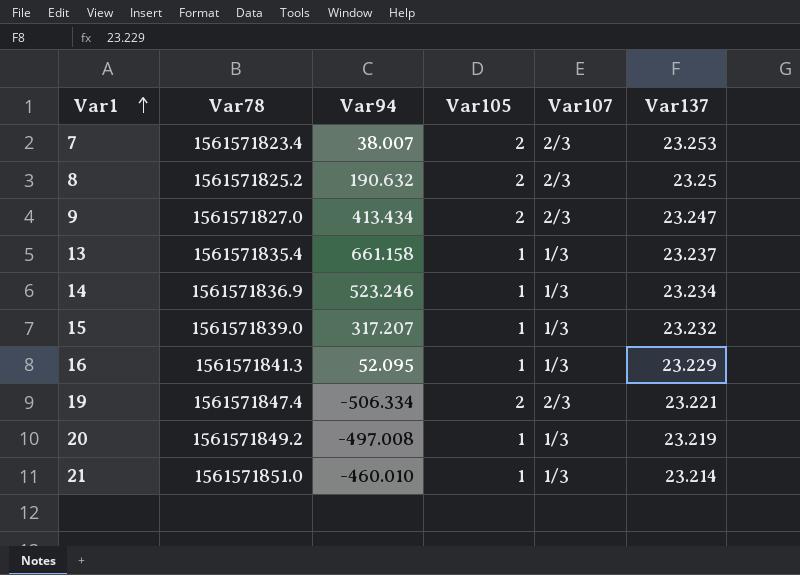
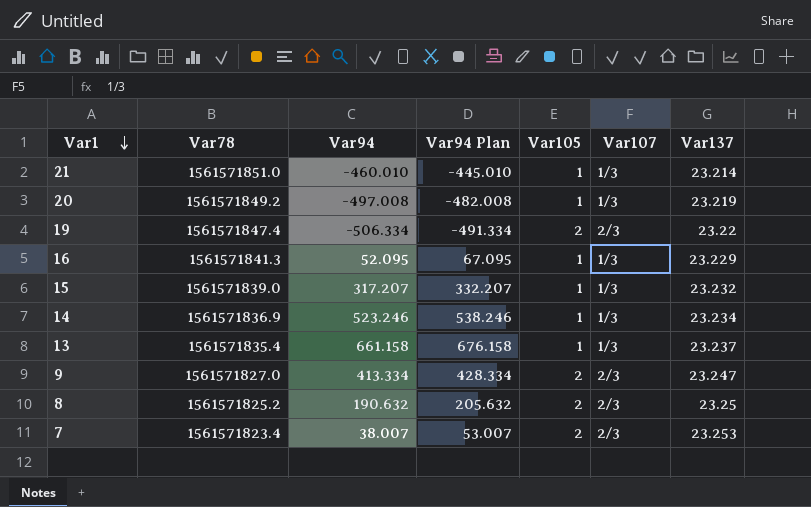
row order: Var1 ascending -> Var1 descending
column Var94 Plan | formula: none -> [Var94] + 15
19 | Var137: 23.221 -> 23.22
9 | Var94: 413.434 -> 413.334

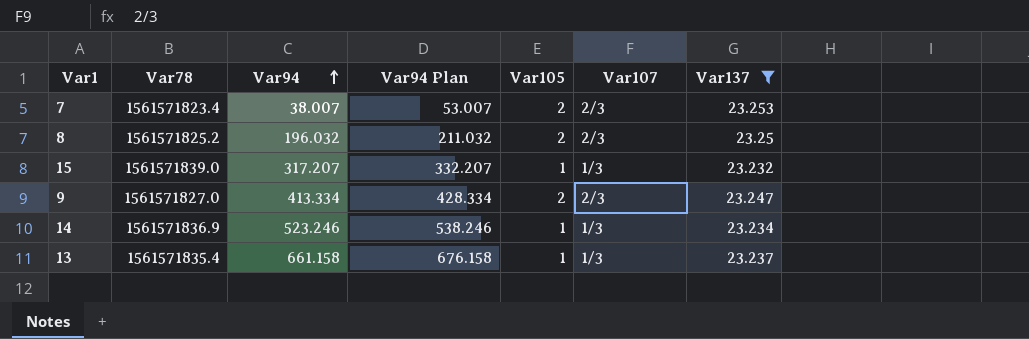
filter: none -> Var137 >= 23.232
row order: Var1 descending -> Var94 ascending
8 | Var94: 190.632 -> 196.032
8 | Var94 Plan: 205.632 -> 211.032

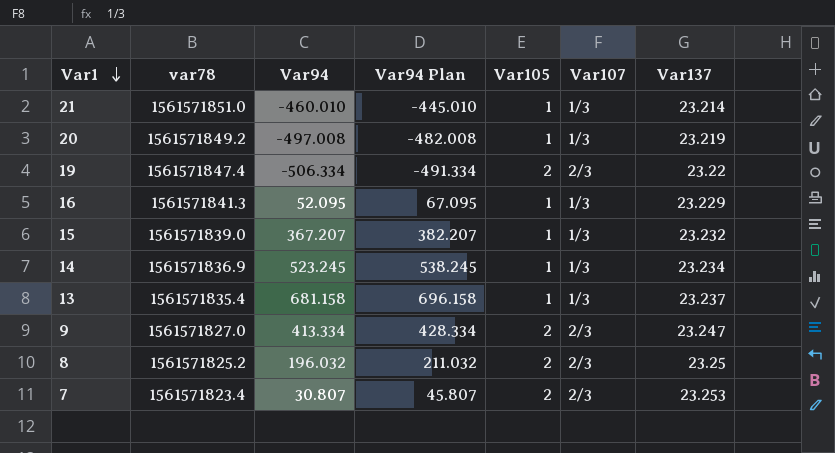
filter: Var137 >= 23.232 -> none
row order: Var94 ascending -> Var1 descending
column name: Var78 -> var78
15 | Var94: 317.207 -> 367.207
15 | Var94 Plan: 332.207 -> 382.207
14 | Var94: 523.246 -> 523.245
14 | Var94 Plan: 538.246 -> 538.245
13 | Var94: 661.158 -> 681.158
13 | Var94 Plan: 676.158 -> 696.158
7 | Var94: 38.007 -> 30.807
7 | Var94 Plan: 53.007 -> 45.807

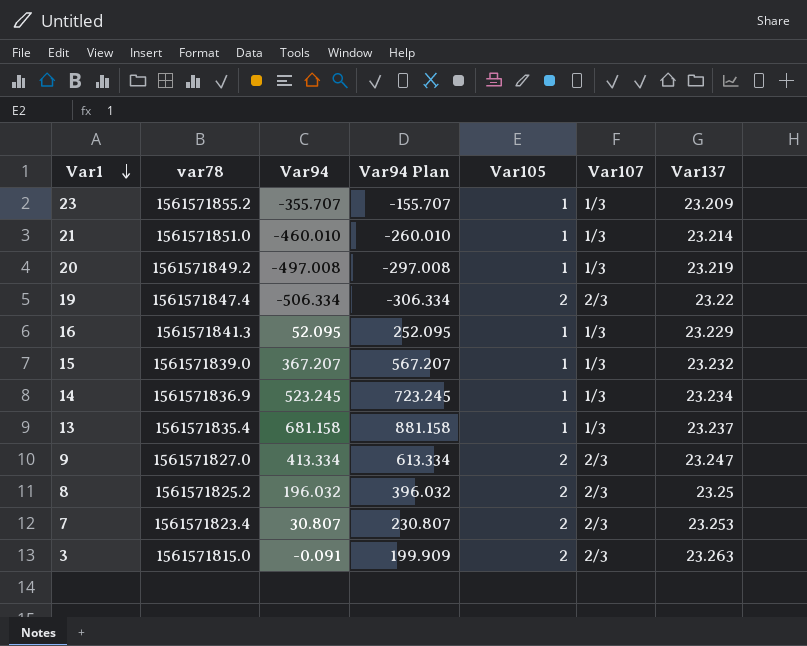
column Var94 Plan | formula: [Var94] + 15 -> [Var94] + 200
row 23: none -> 1561571855.2 | -355.707 | -155.707 | 1 | 1/3 | 23.209
row 3: none -> 1561571815.0 | -0.091 | 199.909 | 2 | 2/3 | 23.263

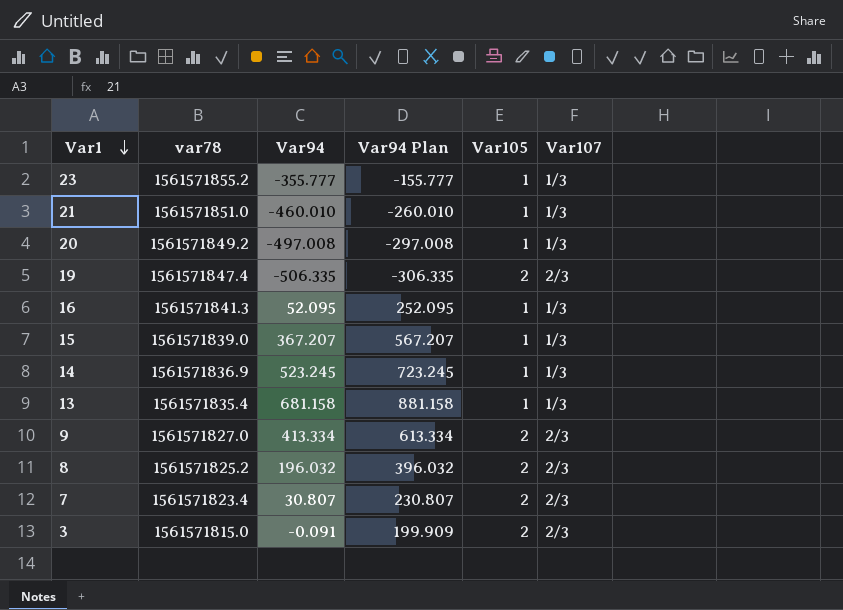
column Var137 | position: 7 -> none
23 | Var94: -355.707 -> -355.777
23 | Var94 Plan: -155.707 -> -155.777
19 | Var94: -506.334 -> -506.335
19 | Var94 Plan: -306.334 -> -306.335

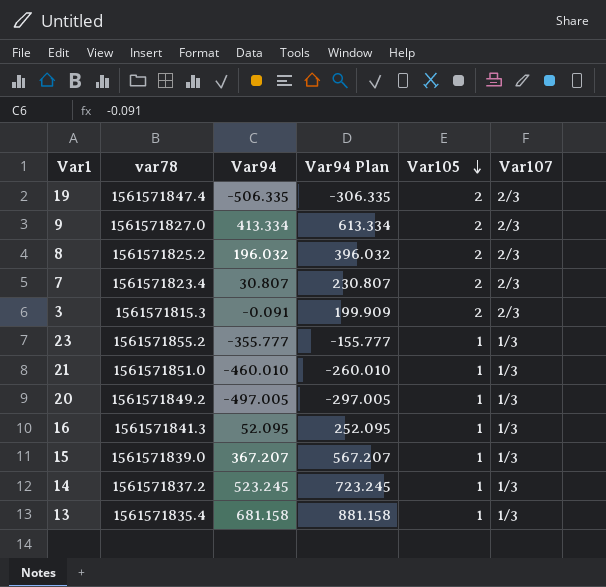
row order: Var1 descending -> Var105 descending
3 | var78: 1561571815.0 -> 1561571815.3
20 | Var94: -497.008 -> -497.005
20 | Var94 Plan: -297.008 -> -297.005
14 | var78: 1561571836.9 -> 1561571837.2

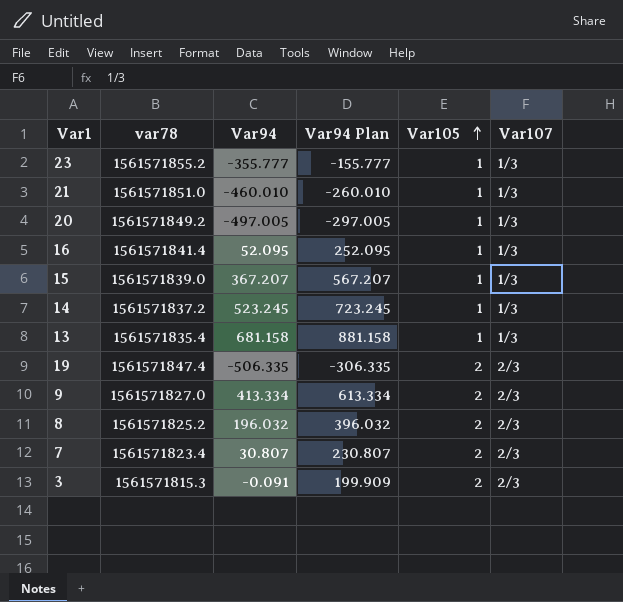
row order: Var105 descending -> Var105 ascending
16 | var78: 1561571841.3 -> 1561571841.4

